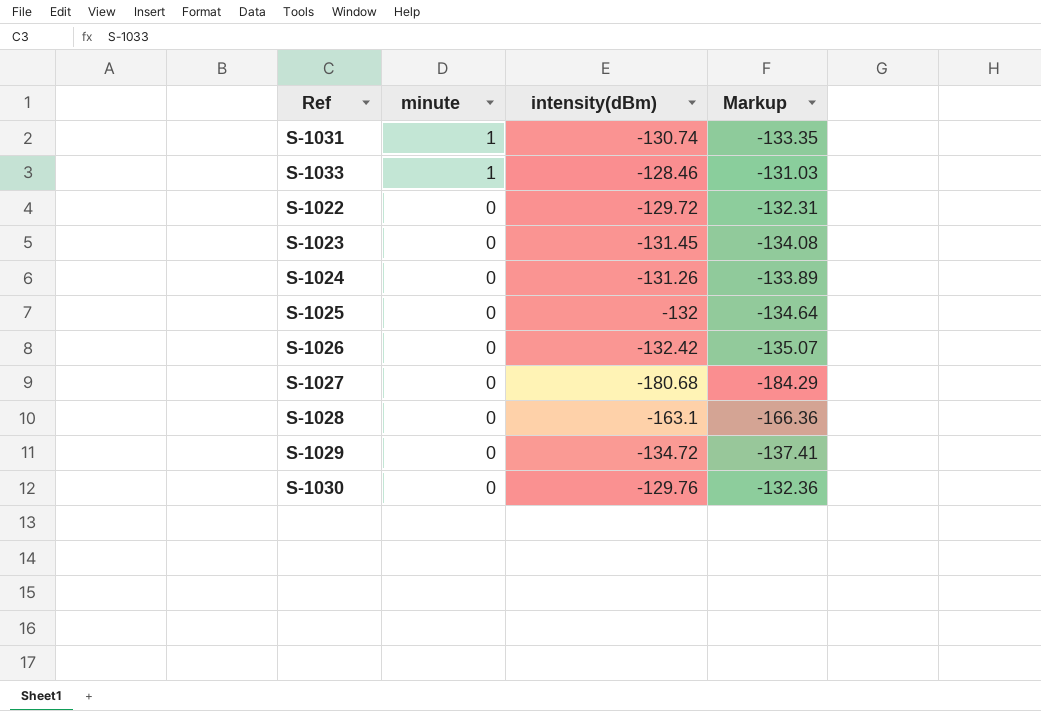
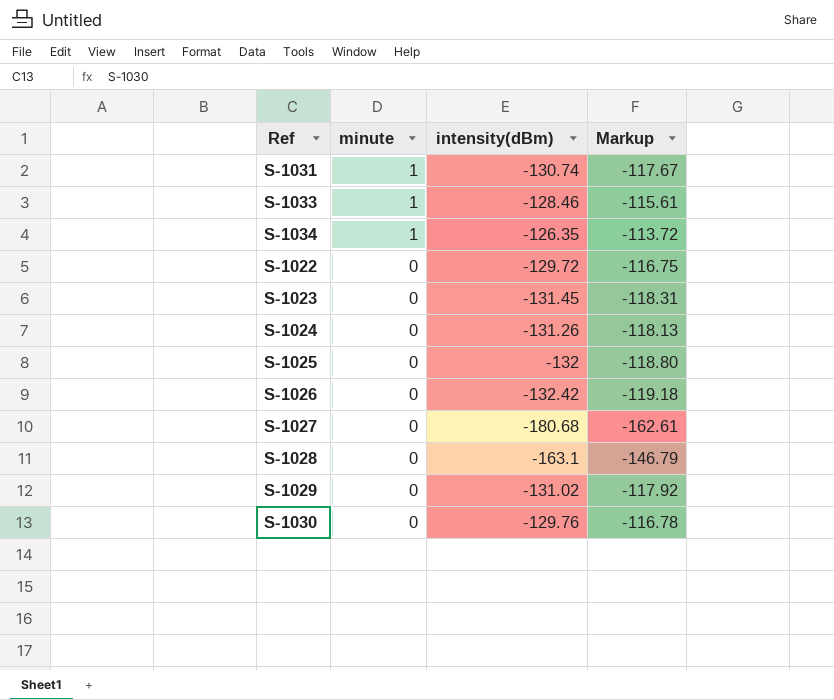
column Markup | formula: [intensity(dBm)] * 1.02 -> [intensity(dBm)] * 0.9
row S-1034: none -> 1 | -126.35 | -113.72
S-1029 | intensity(dBm): -134.72 -> -131.02

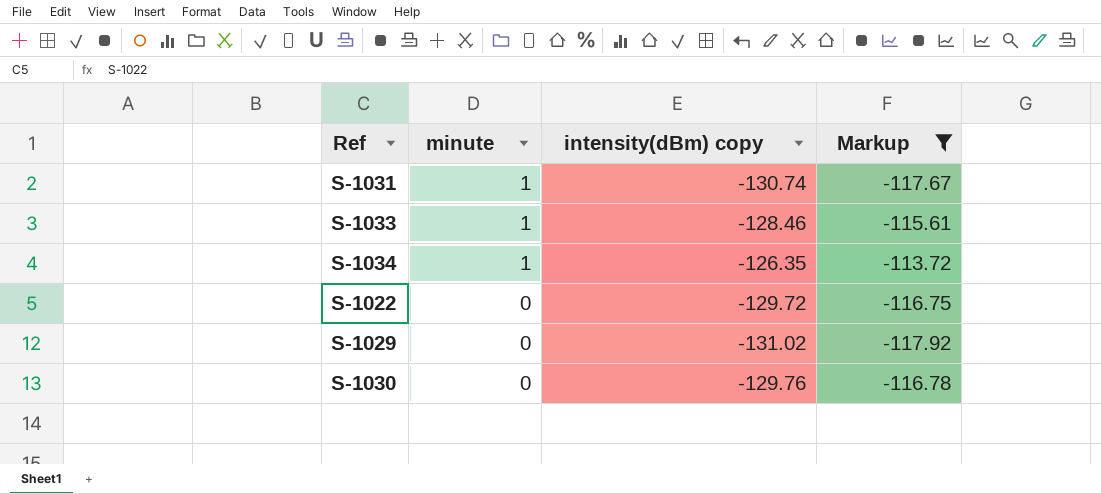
filter: none -> Markup >= -117.92
column name: intensity(dBm) -> intensity(dBm) copy

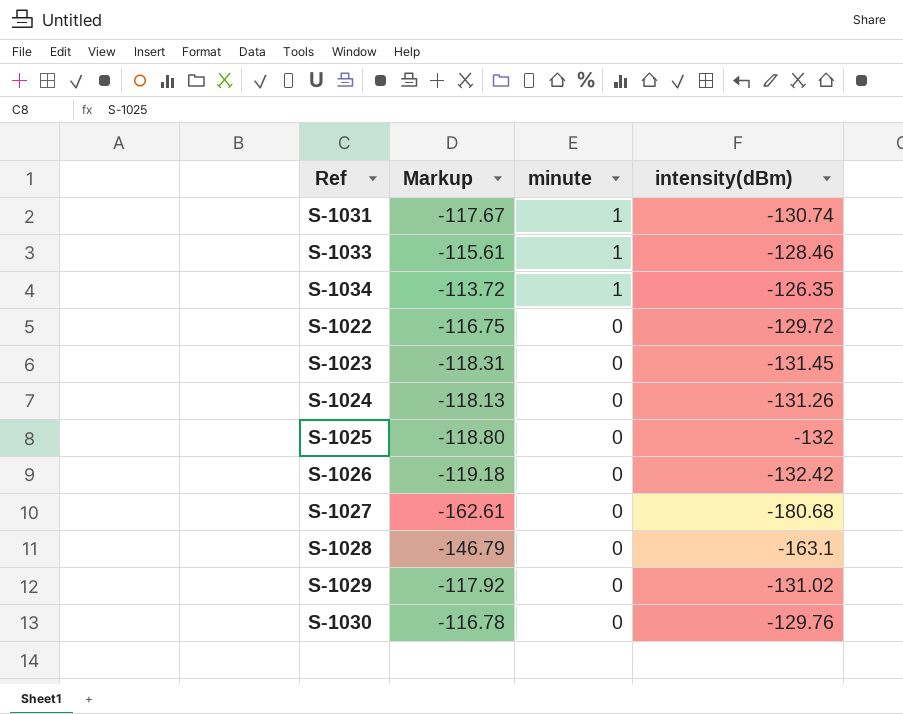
filter: Markup >= -117.92 -> none
column Markup | position: 4 -> 2
column name: intensity(dBm) copy -> intensity(dBm)

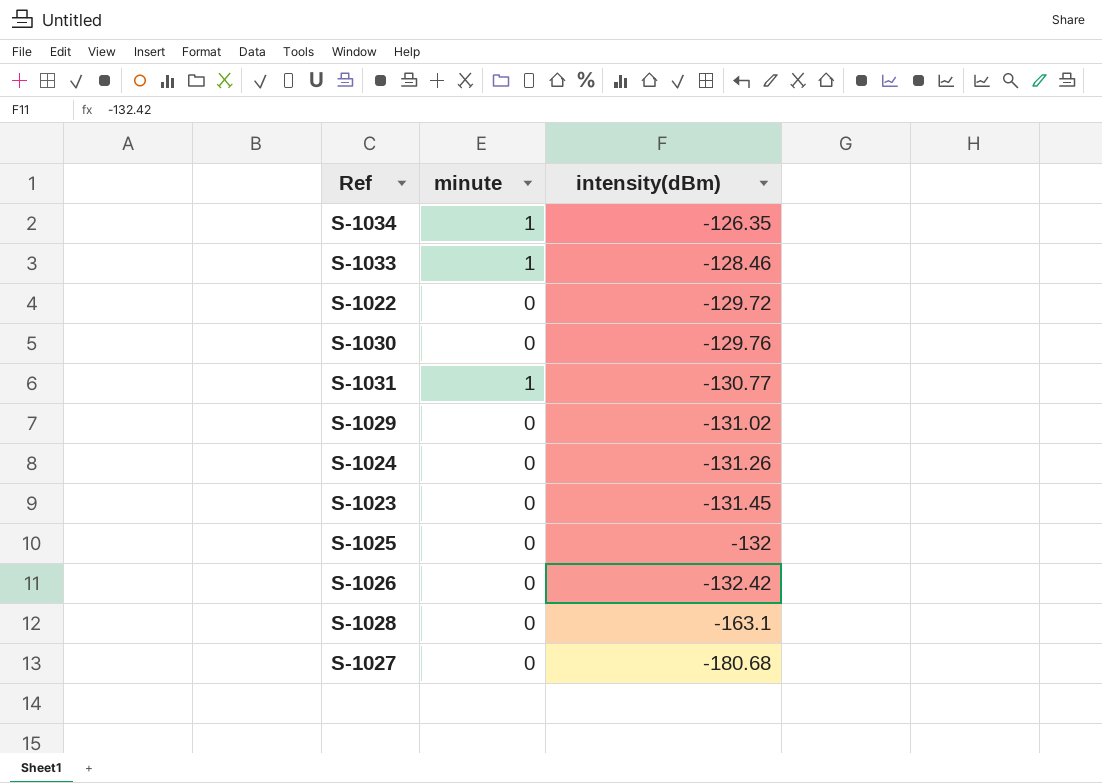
row order: minute descending -> intensity(dBm) descending
column Markup | formula: [intensity(dBm)] * 0.9 -> none
S-1031 | intensity(dBm): -130.74 -> -130.77

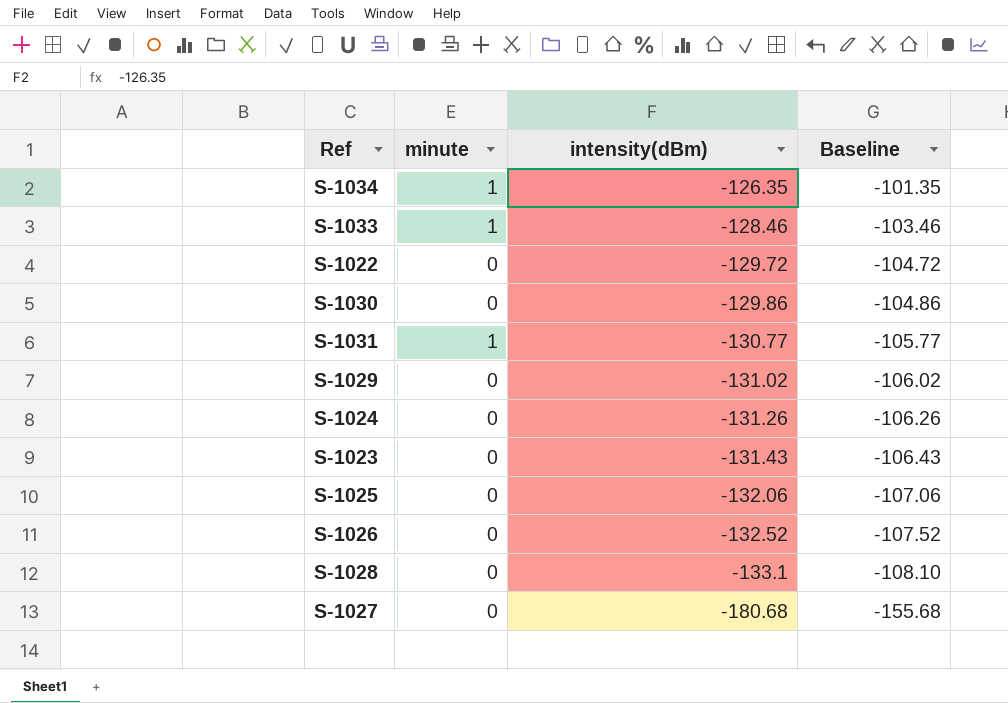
column Baseline | formula: none -> [intensity(dBm)] + 25
S-1030 | intensity(dBm): -129.76 -> -129.86
S-1023 | intensity(dBm): -131.45 -> -131.43
S-1025 | intensity(dBm): -132 -> -132.06
S-1026 | intensity(dBm): -132.42 -> -132.52
S-1028 | intensity(dBm): -163.1 -> -133.1

